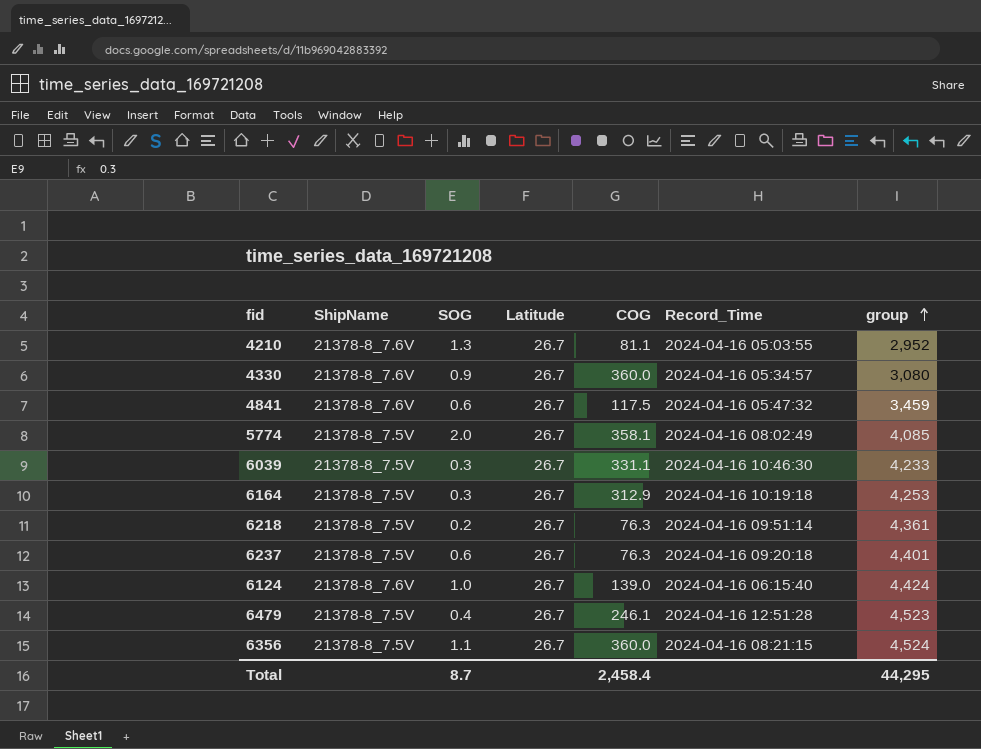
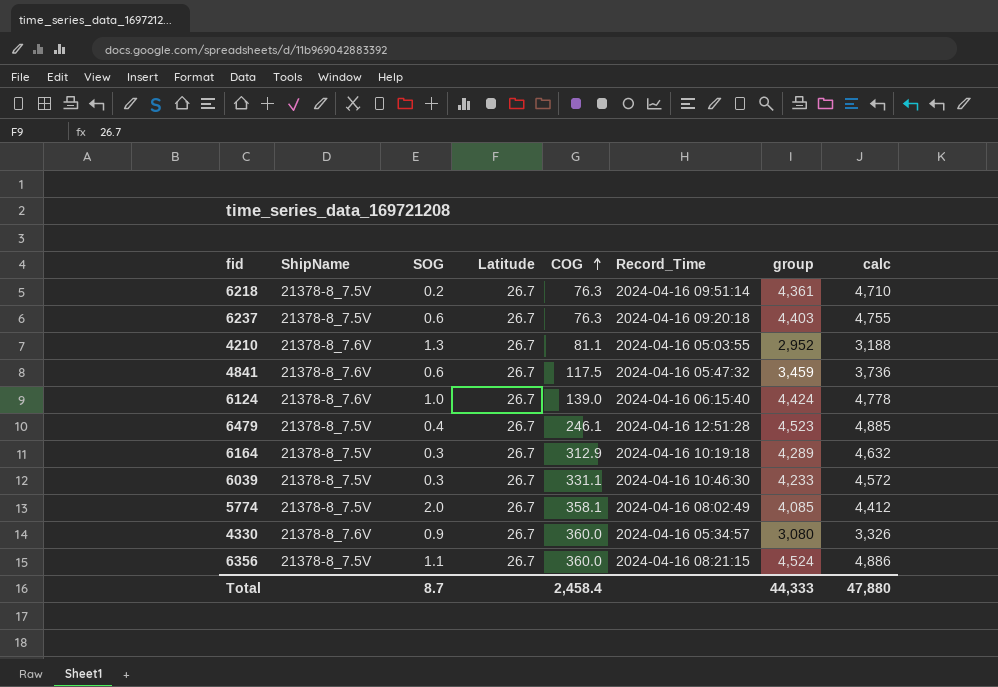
row order: group ascending -> COG ascending
column calc | formula: none -> [group] * 1.08
6237 | group: 4,401 -> 4,403
6164 | group: 4,253 -> 4,289
Total | group: 44,295 -> 44,333

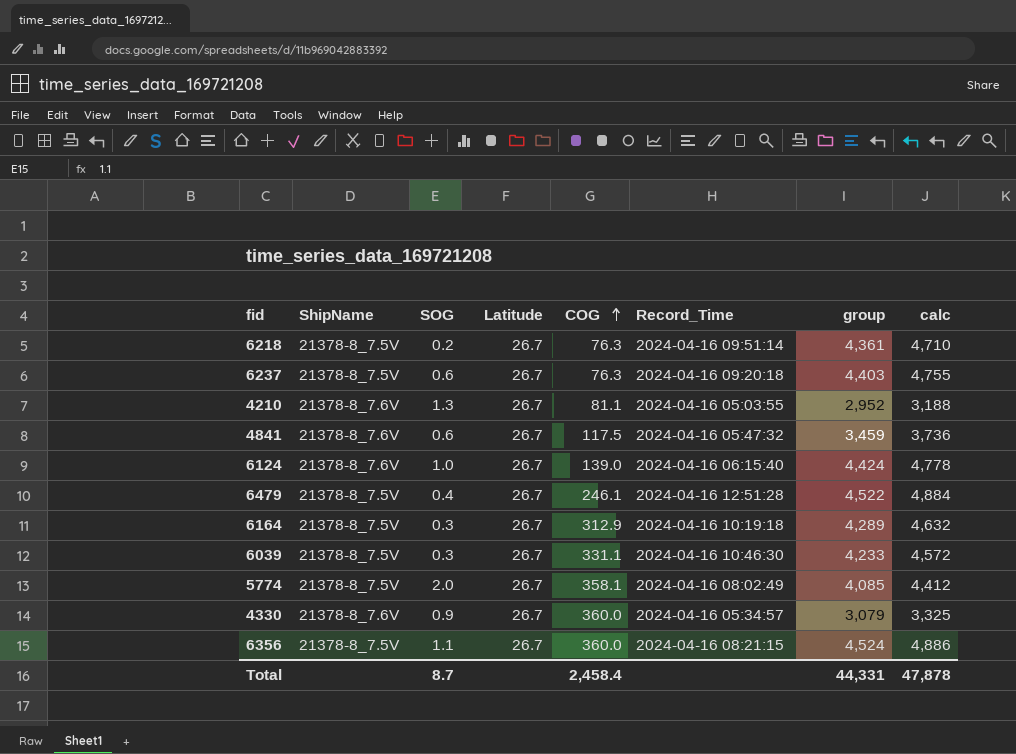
6479 | group: 4,523 -> 4,522
6479 | calc: 4,885 -> 4,884
4330 | group: 3,080 -> 3,079
4330 | calc: 3,326 -> 3,325
Total | group: 44,333 -> 44,331
Total | calc: 47,880 -> 47,878

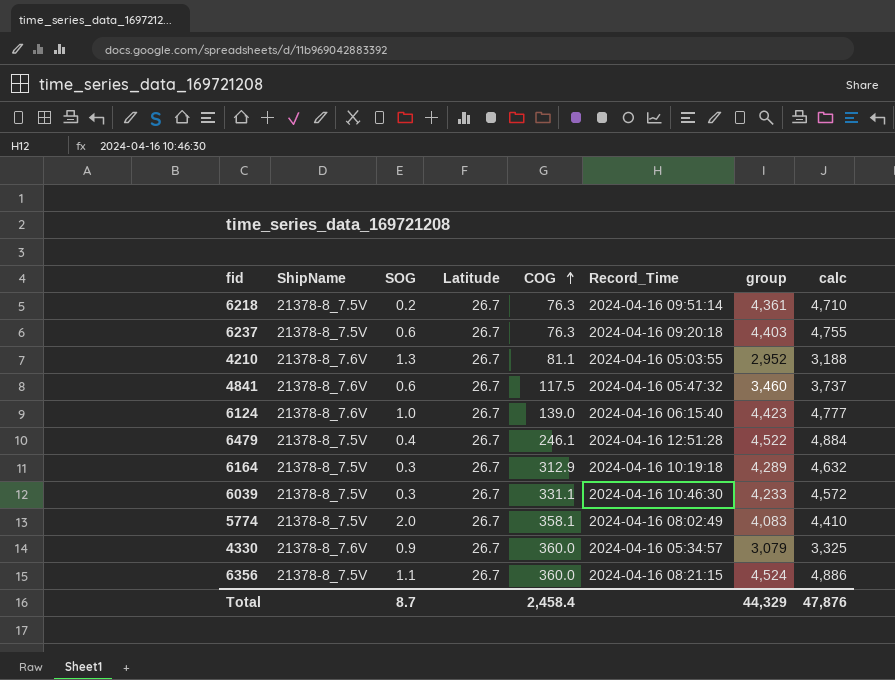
4841 | group: 3,459 -> 3,460
4841 | calc: 3,736 -> 3,737
6124 | group: 4,424 -> 4,423
6124 | calc: 4,778 -> 4,777
5774 | group: 4,085 -> 4,083
5774 | calc: 4,412 -> 4,410
Total | group: 44,331 -> 44,329
Total | calc: 47,878 -> 47,876

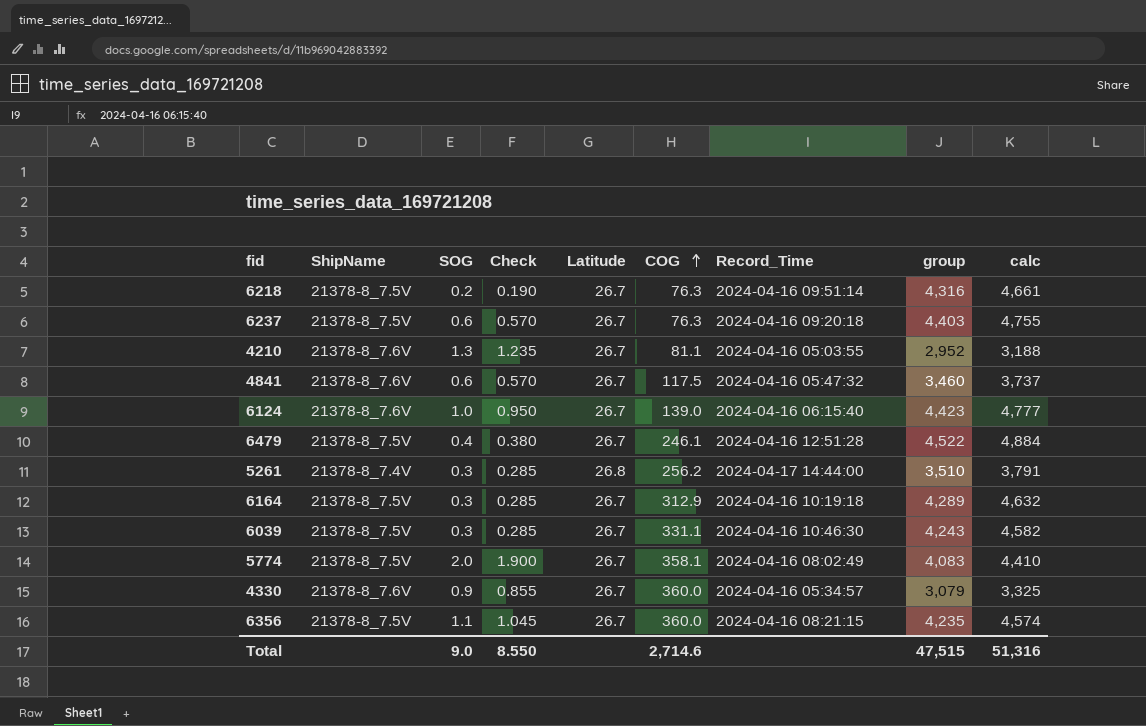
column Check | formula: none -> [SOG] * 0.95
6218 | group: 4,361 -> 4,316
6218 | calc: 4,710 -> 4,661
row 5261: none -> 21378-8_7.4V | 0.3 | 0.285 | 26.8 | 256.2 | 2024-04-17 14:44:00 | 3,510 | 3,791
6039 | group: 4,233 -> 4,243
6039 | calc: 4,572 -> 4,582
6356 | group: 4,524 -> 4,235
6356 | calc: 4,886 -> 4,574
Total | SOG: 8.7 -> 9.0
Total | COG: 2,458.4 -> 2,714.6
Total | group: 44,329 -> 47,515
Total | calc: 47,876 -> 51,316

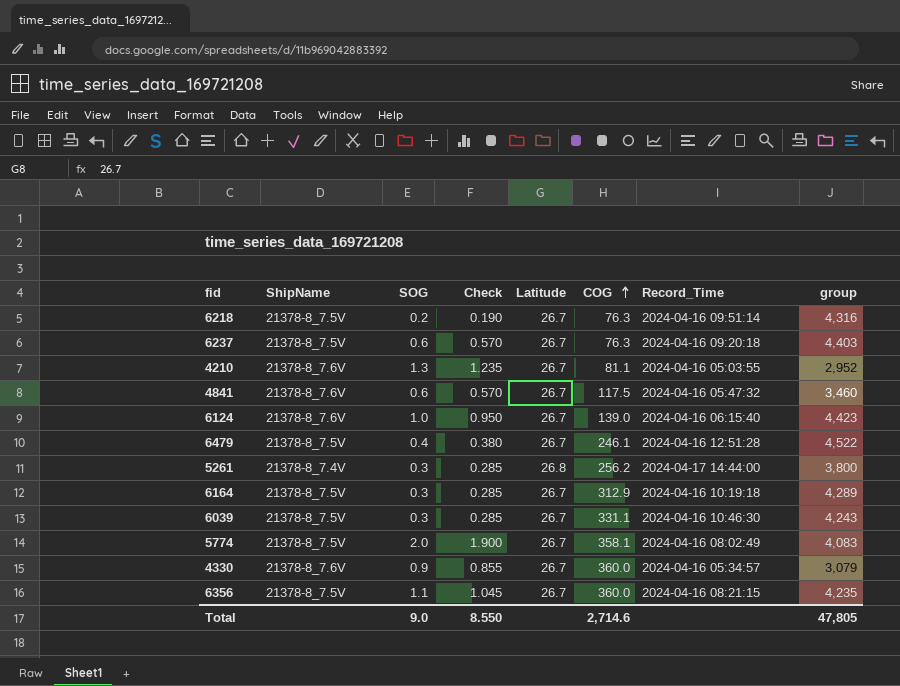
column calc | formula: [group] * 1.08 -> none
5261 | group: 3,510 -> 3,800
Total | group: 47,515 -> 47,805

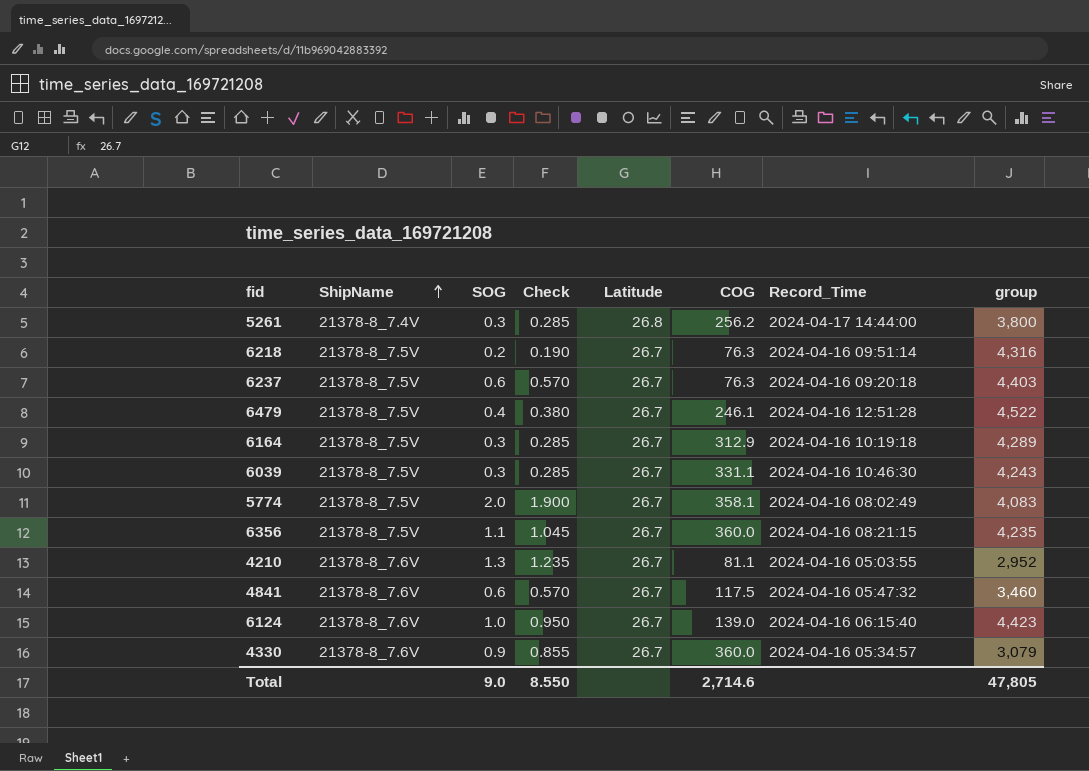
row order: COG ascending -> ShipName ascending

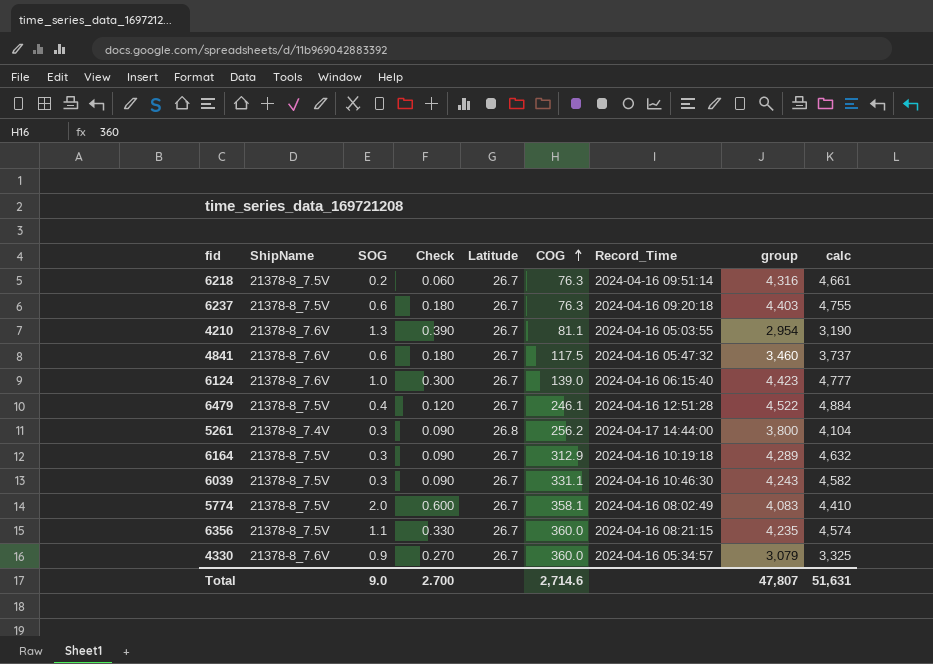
row order: ShipName ascending -> COG ascending
column Check | formula: [SOG] * 0.95 -> [SOG] * 0.3
column calc | formula: none -> [group] * 1.08
4210 | group: 2,952 -> 2,954
Total | Check: 8.550 -> 2.700
Total | group: 47,805 -> 47,807

